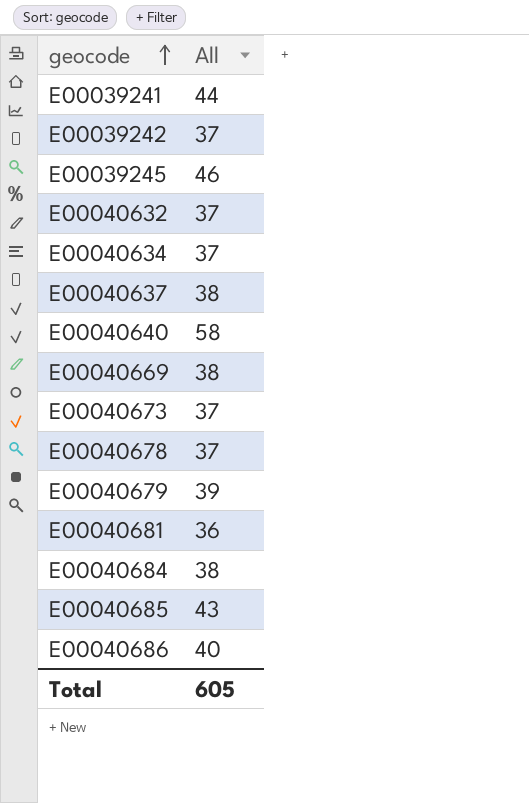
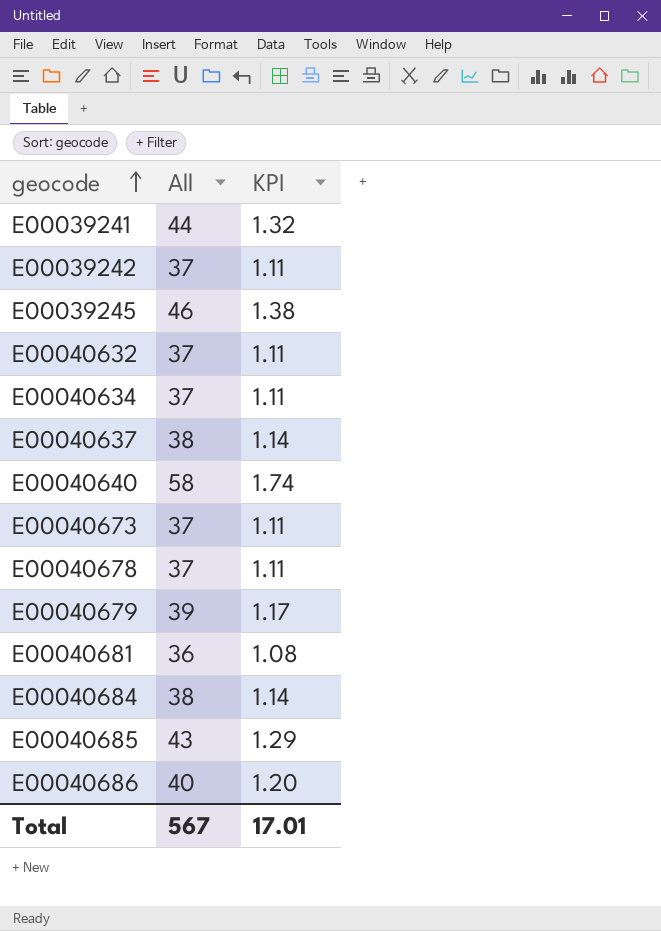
column KPI | formula: none -> [All] * 0.03
row E00040669: 38 -> none
Total | All: 605 -> 567

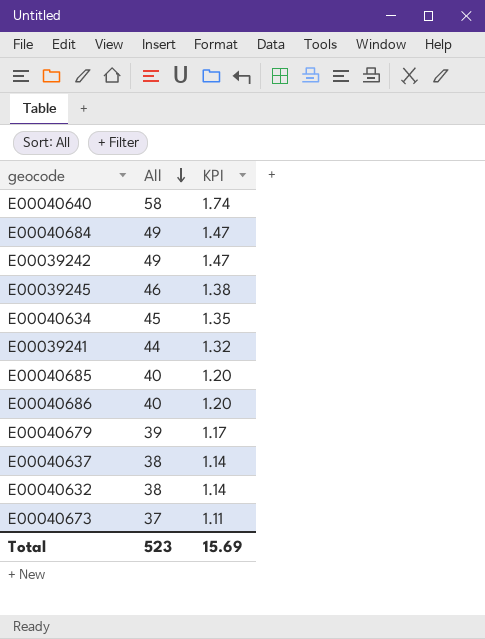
row order: geocode ascending -> All descending
row E00040678: 37 | 1.11 -> none
row E00040681: 36 | 1.08 -> none
E00040684 | All: 38 -> 49
E00040684 | KPI: 1.14 -> 1.47
E00039242 | All: 37 -> 49
E00039242 | KPI: 1.11 -> 1.47
E00040634 | All: 37 -> 45
E00040634 | KPI: 1.11 -> 1.35
E00040685 | All: 43 -> 40
E00040685 | KPI: 1.29 -> 1.20
E00040632 | All: 37 -> 38
E00040632 | KPI: 1.11 -> 1.14
Total | All: 567 -> 523
Total | KPI: 17.01 -> 15.69

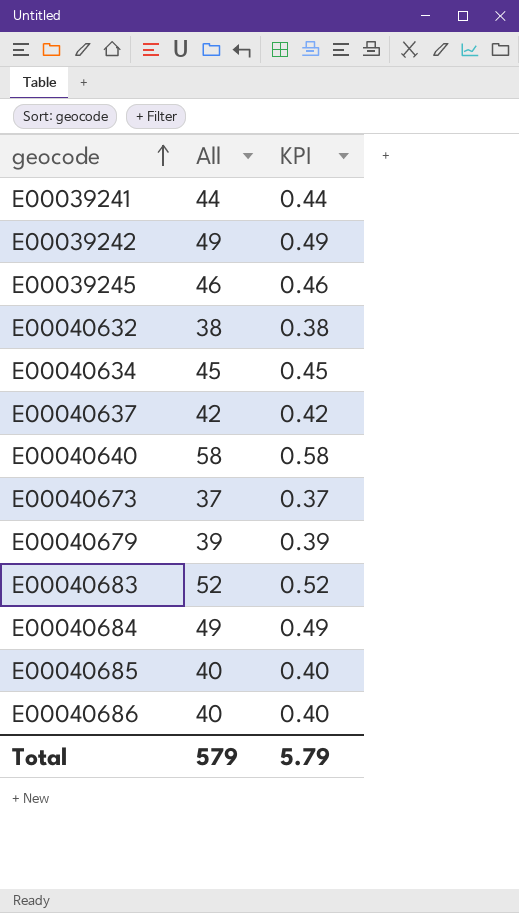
row order: All descending -> geocode ascending
column KPI | formula: [All] * 0.03 -> [All] * 0.01
E00040637 | All: 38 -> 42
row E00040683: none -> 52 | 0.52
Total | All: 523 -> 579
Total | KPI: 15.69 -> 5.79

